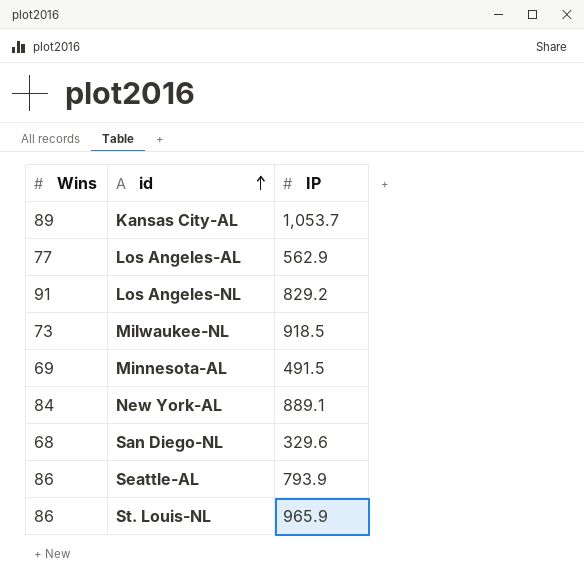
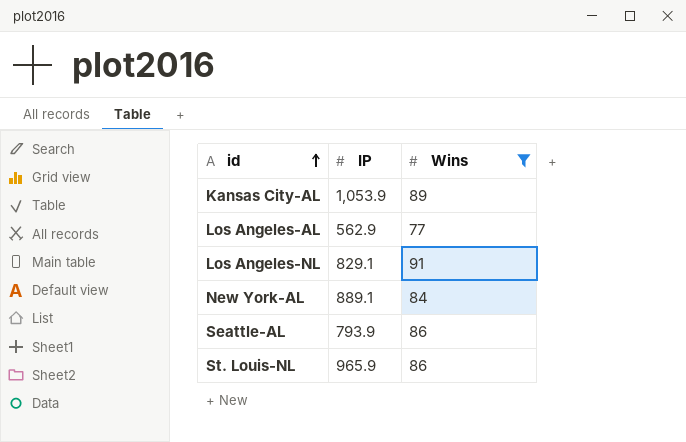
filter: none -> Wins >= 77
column Wins | position: 1 -> 3
Kansas City-AL | IP: 1,053.7 -> 1,053.9
Los Angeles-NL | IP: 829.2 -> 829.1

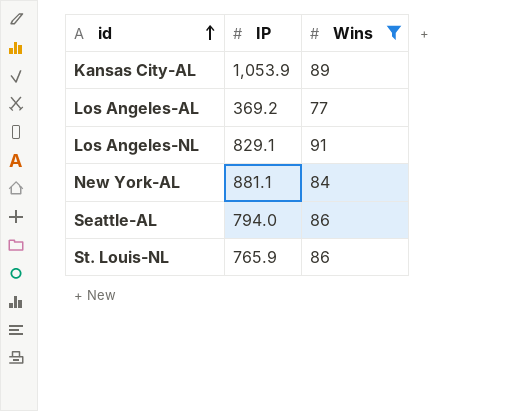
Los Angeles-AL | IP: 562.9 -> 369.2
New York-AL | IP: 889.1 -> 881.1
Seattle-AL | IP: 793.9 -> 794.0
St. Louis-NL | IP: 965.9 -> 765.9

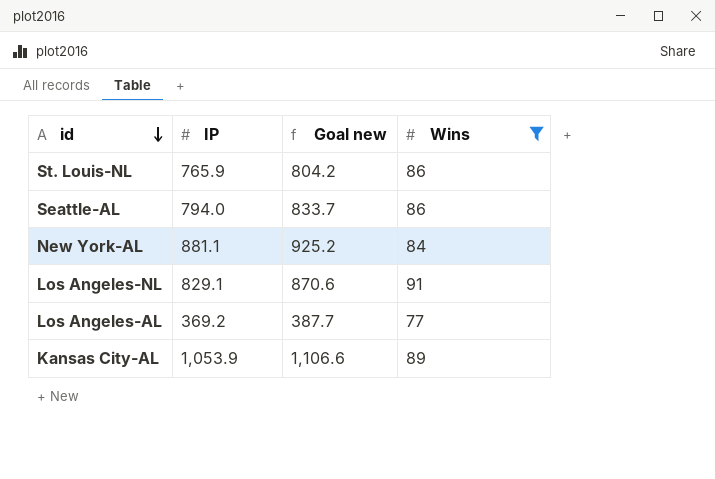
row order: id ascending -> id descending
column Goal new | formula: none -> [IP] * 1.05

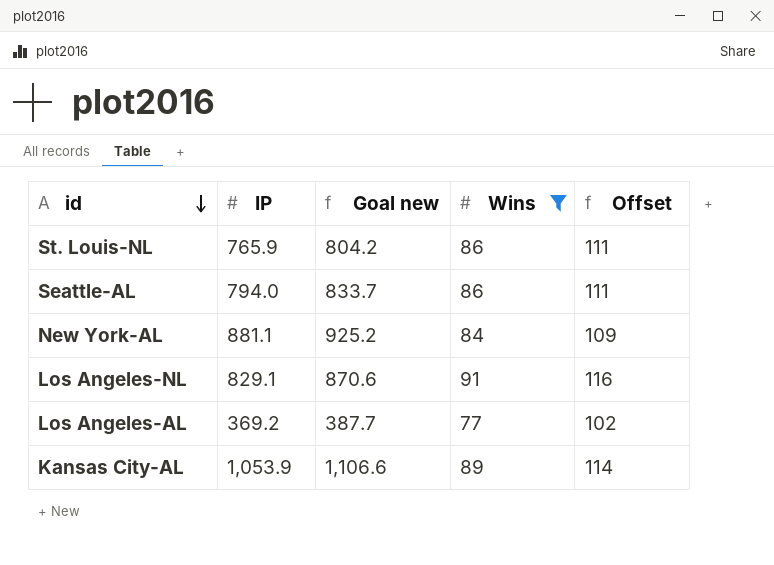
column Offset | formula: none -> [Wins] + 25

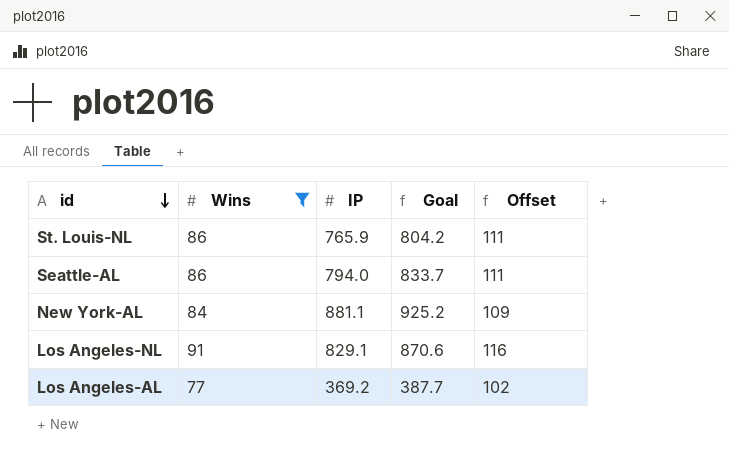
column Wins | position: 4 -> 2
column name: Goal new -> Goal
row Kansas City-AL: 1,053.9 | 1,106.6 | 89 | 114 -> none

